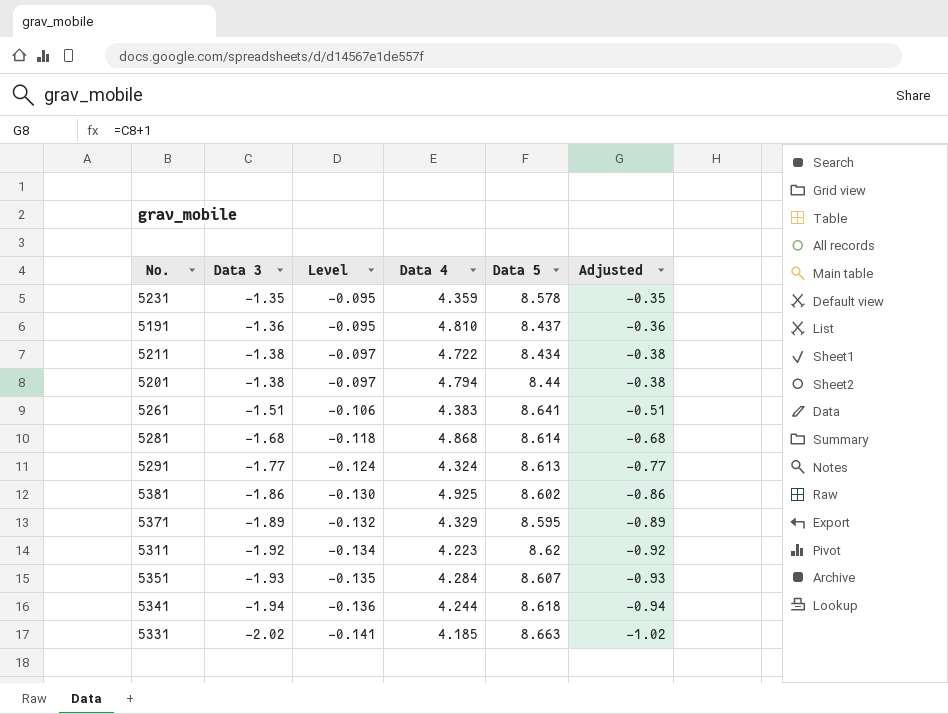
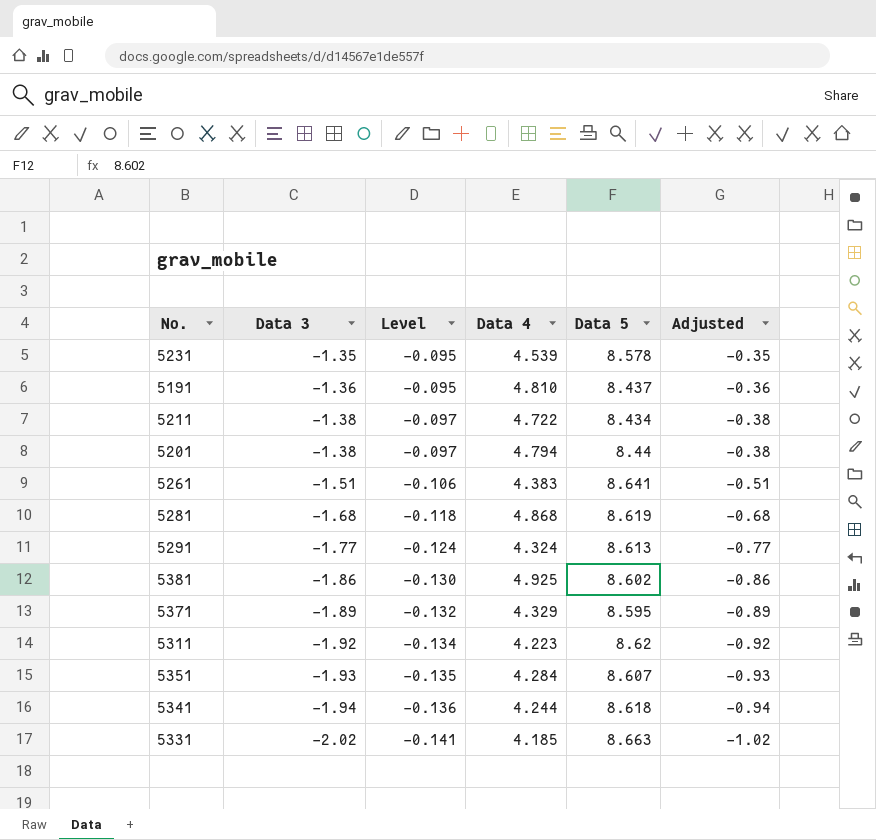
5231 | Data 4: 4.359 -> 4.539
5281 | Data 5: 8.614 -> 8.619

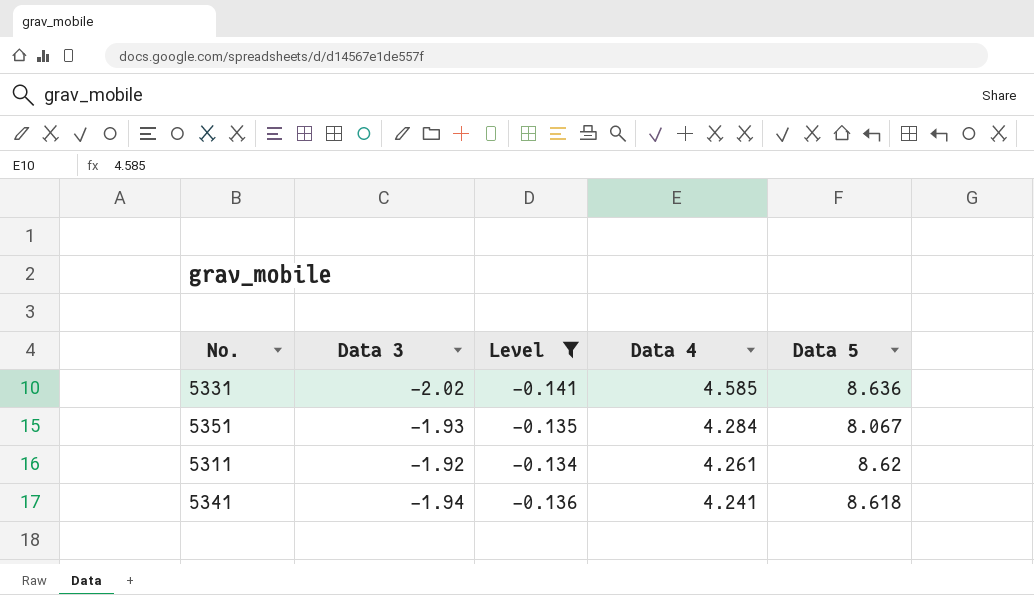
filter: none -> Level <= -0.134
row order: Data 3 descending -> Data 4 descending
column Adjusted | formula: [Data 3] + 1 -> none
5331 | Data 4: 4.185 -> 4.585
5331 | Data 5: 8.663 -> 8.636
5351 | Data 5: 8.607 -> 8.067
5311 | Data 4: 4.223 -> 4.261
5341 | Data 4: 4.244 -> 4.241

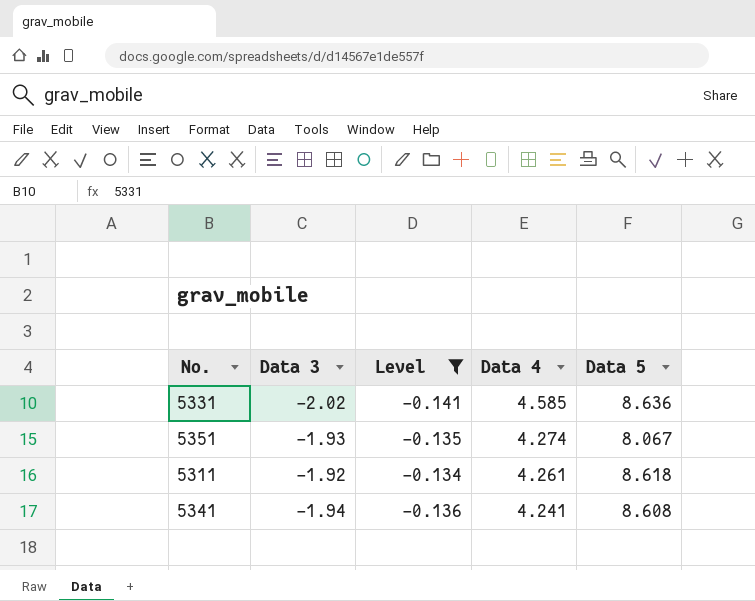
5351 | Data 4: 4.284 -> 4.274
5311 | Data 5: 8.62 -> 8.618
5341 | Data 5: 8.618 -> 8.608

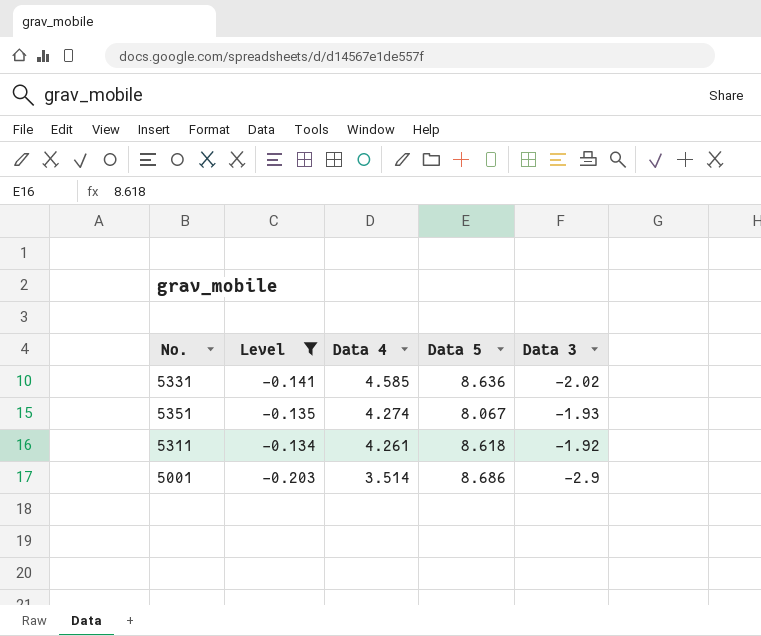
column Data 3 | position: 2 -> 5
row 5341: -1.94 | -0.136 | 4.241 | 8.608 -> none
row 5001: none -> -0.203 | 3.514 | 8.686 | -2.9

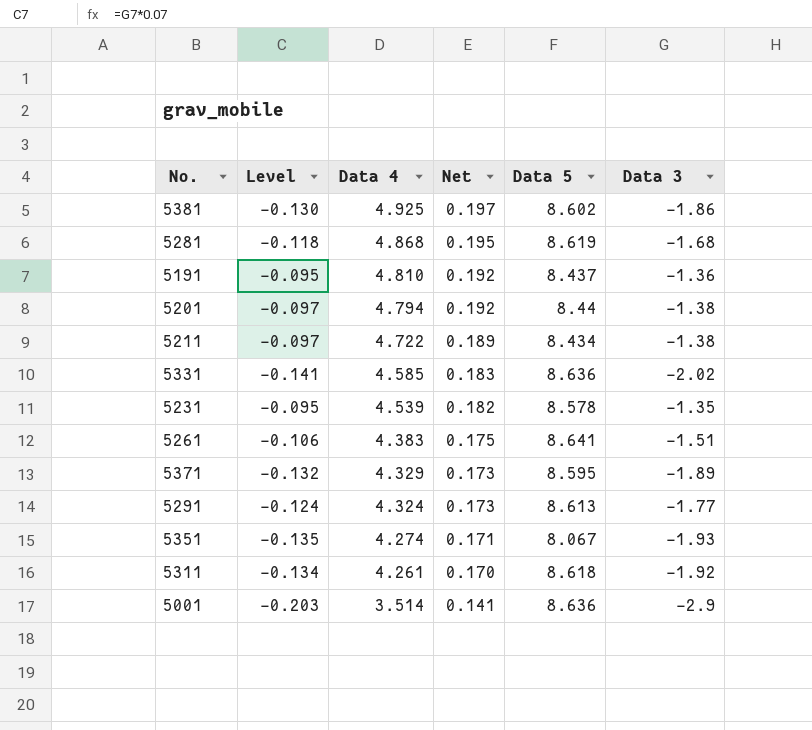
filter: Level <= -0.134 -> none
column Net | formula: none -> [Data 4] * 0.04
5001 | Data 5: 8.686 -> 8.636

